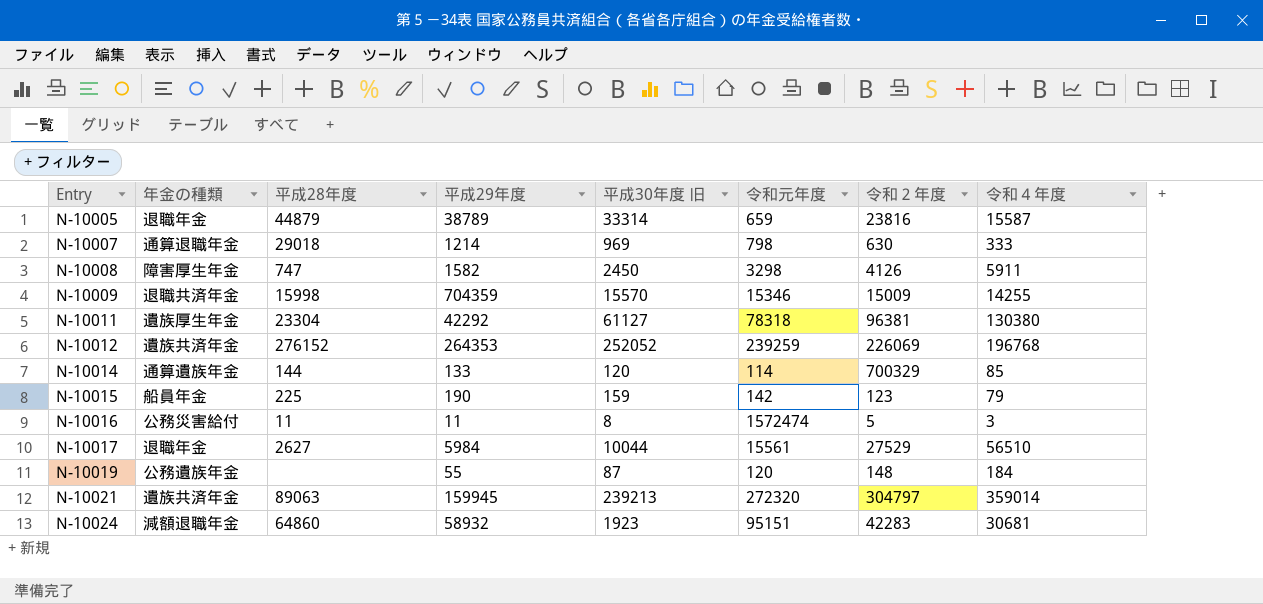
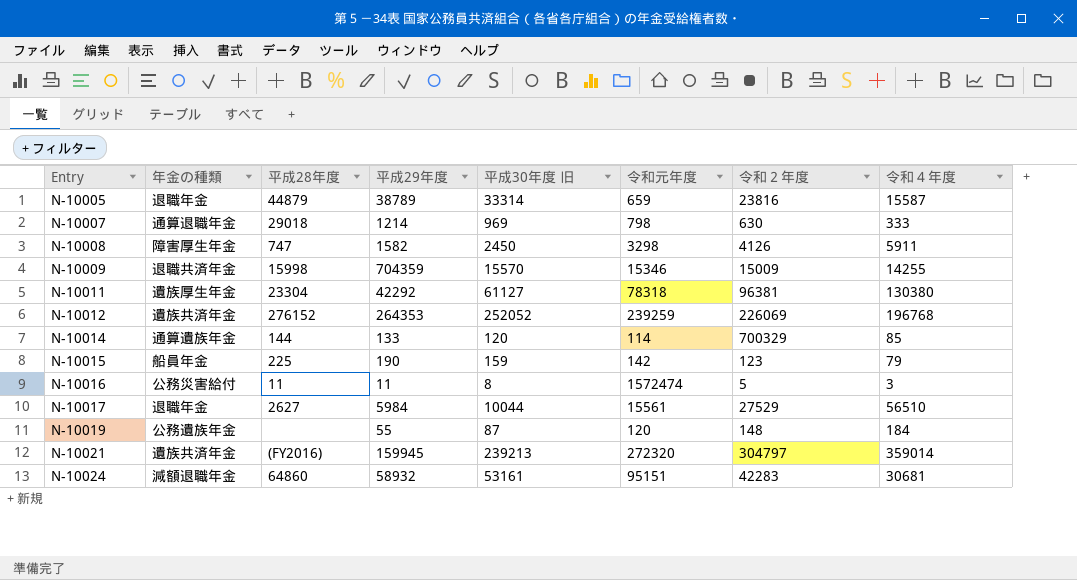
N-10021 | 平成28年度: 89063 -> (FY2016)
N-10024 | 平成30年度 旧: 1923 -> 53161

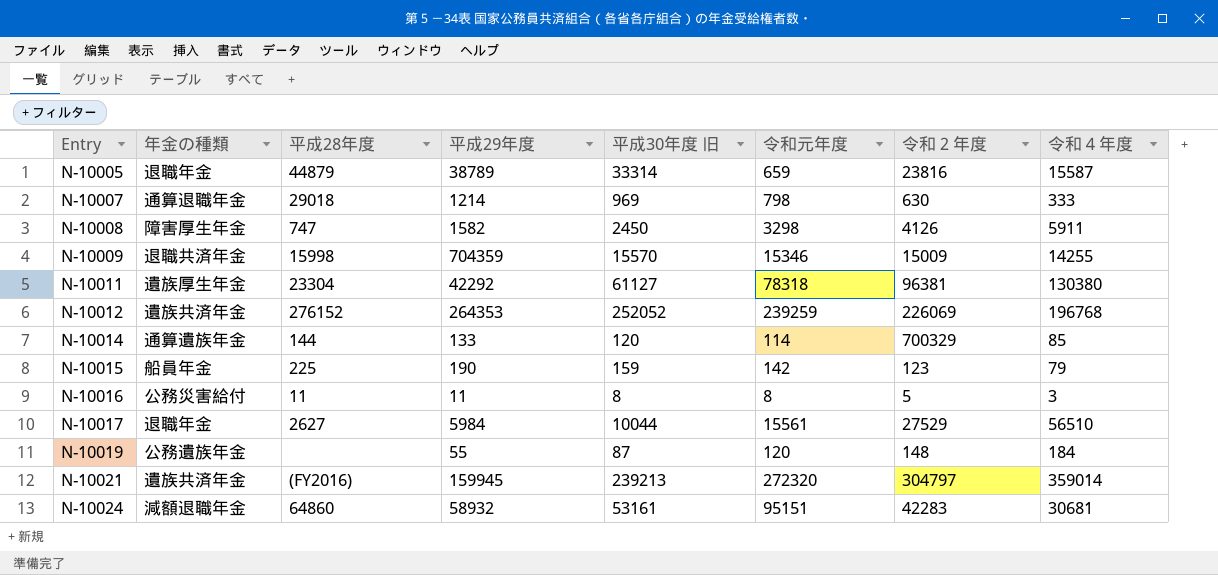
N-10016 | 令和元年度: 1572474 -> 8

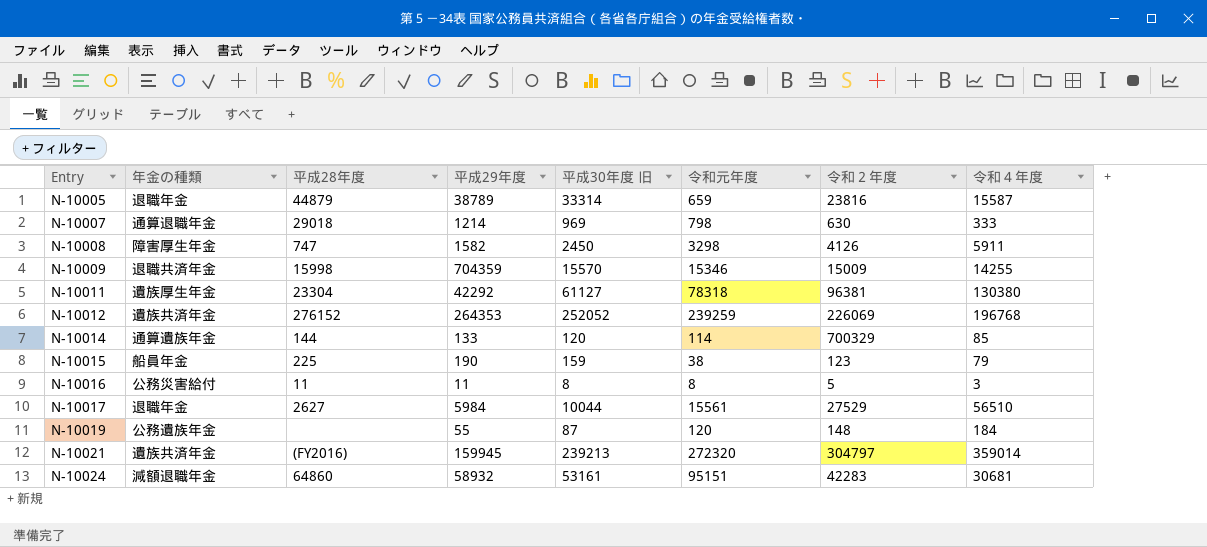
N-10015 | 令和元年度: 142 -> 38

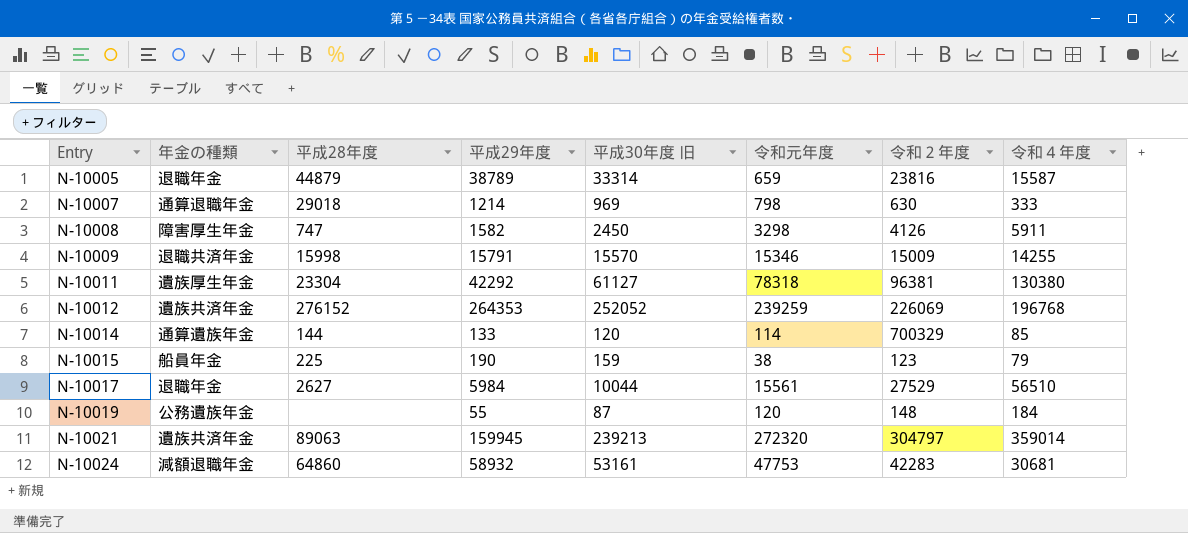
row N-10016: 公務災害給付 | 11 | 11 | 8 | 8 | 5 | 3 -> none
N-10009 | 平成29年度: 704359 -> 15791
N-10021 | 平成28年度: (FY2016) -> 89063
N-10024 | 令和元年度: 95151 -> 47753

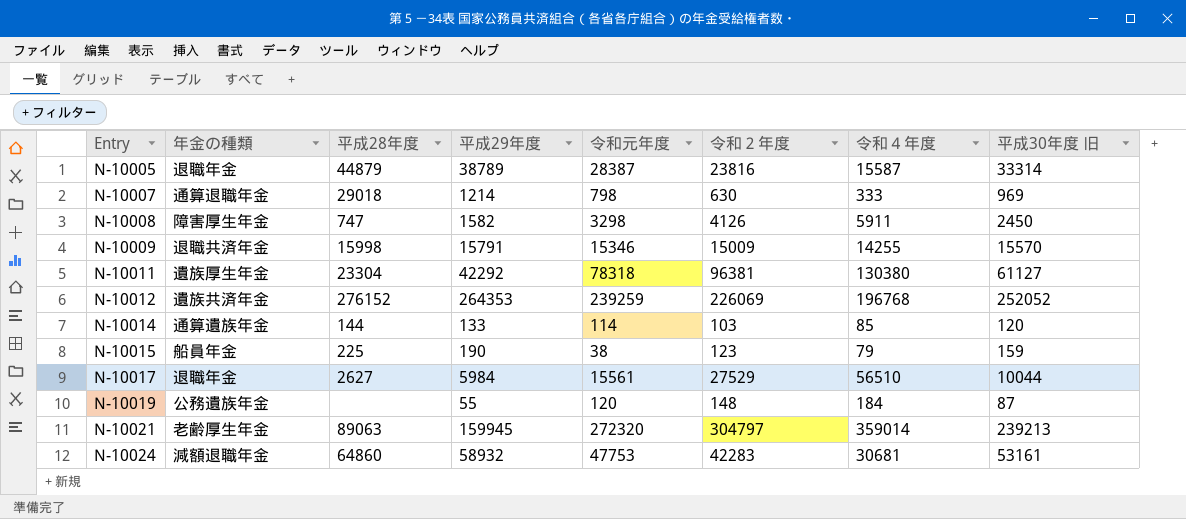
column 平成30年度 旧 | position: 5 -> 8
N-10005 | 令和元年度: 659 -> 28387
N-10014 | 令和２年度: 700329 -> 103
N-10021 | 年金の種類: 遺族共済年金 -> 老齢厚生年金

